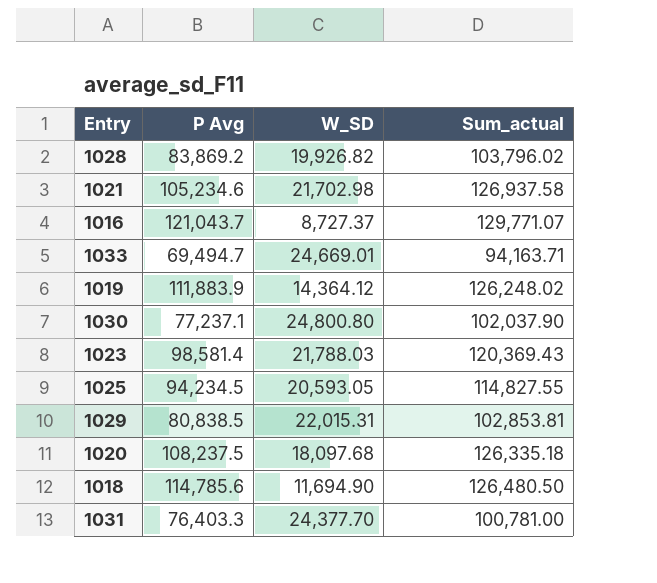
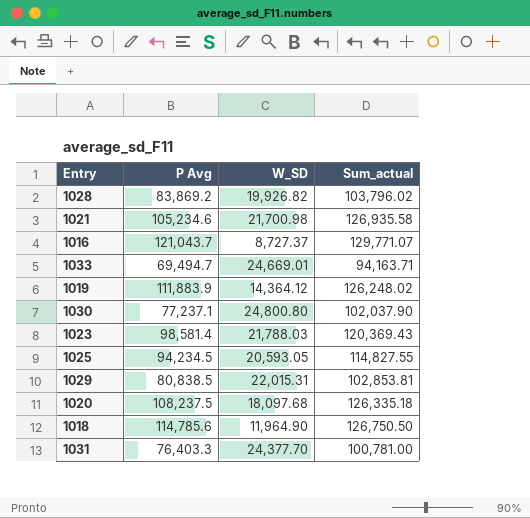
1021 | W_SD: 21,702.98 -> 21,700.98
1021 | Sum_actual: 126,937.58 -> 126,935.58
1018 | W_SD: 11,694.90 -> 11,964.90
1018 | Sum_actual: 126,480.50 -> 126,750.50

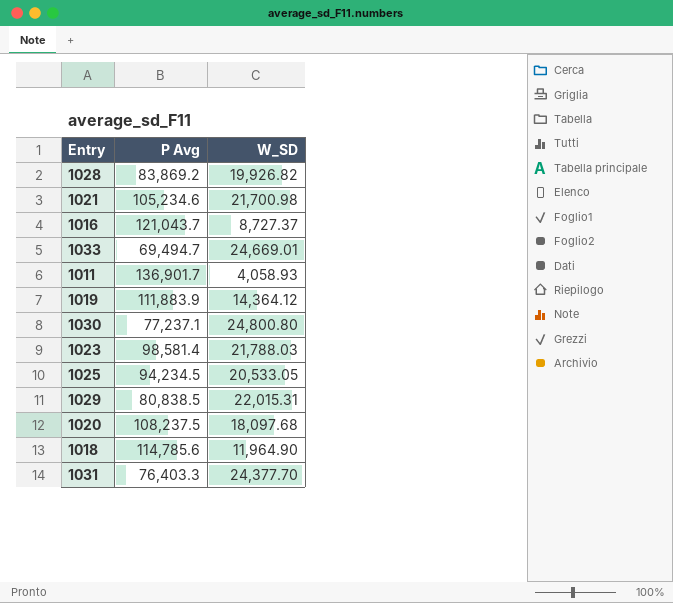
column Sum_actual | formula: [P Avg] + [W_SD] -> none
row 1011: none -> 136,901.7 | 4,058.93
1025 | W_SD: 20,593.05 -> 20,533.05

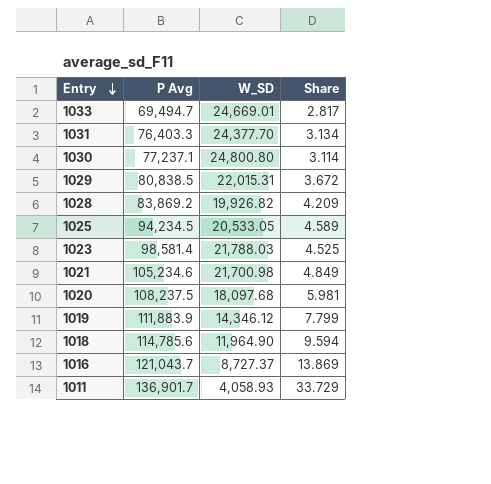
row order: none -> Entry descending
column Share | formula: none -> [P Avg] / [W_SD]
1019 | W_SD: 14,364.12 -> 14,346.12

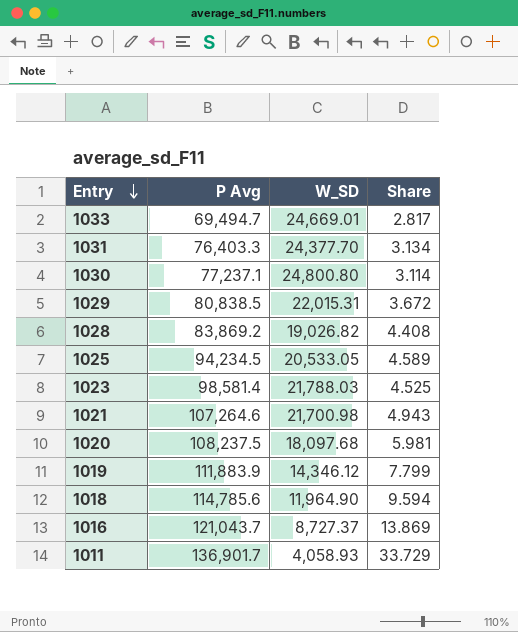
1028 | W_SD: 19,926.82 -> 19,026.82
1028 | Share: 4.209 -> 4.408
1021 | P Avg: 105,234.6 -> 107,264.6
1021 | Share: 4.849 -> 4.943

